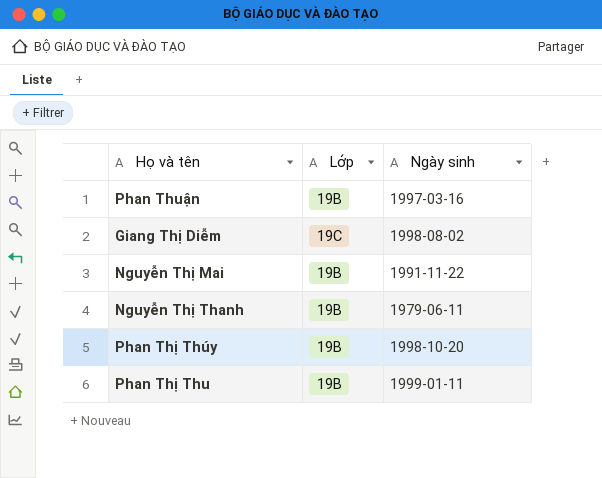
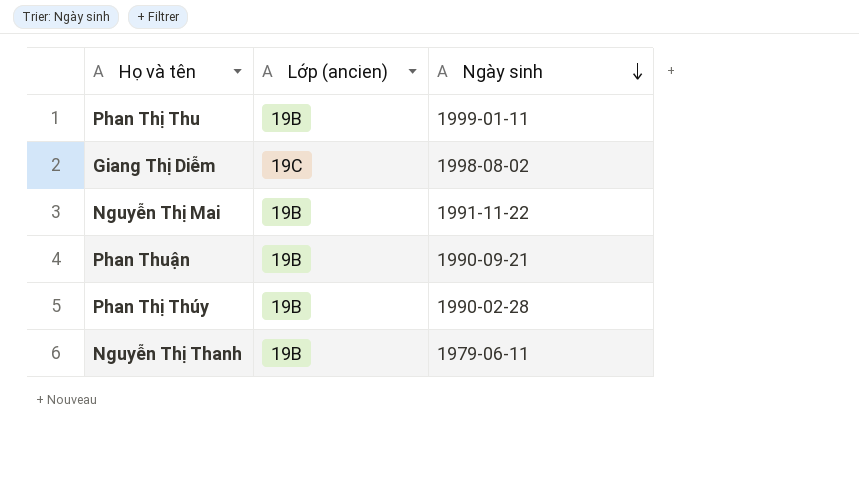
row order: none -> Ngày sinh descending
column name: Lớp -> Lớp (ancien)
Phan Thuận | Ngày sinh: 1997-03-16 -> 1990-09-21
Phan Thị Thúy | Ngày sinh: 1998-10-20 -> 1990-02-28

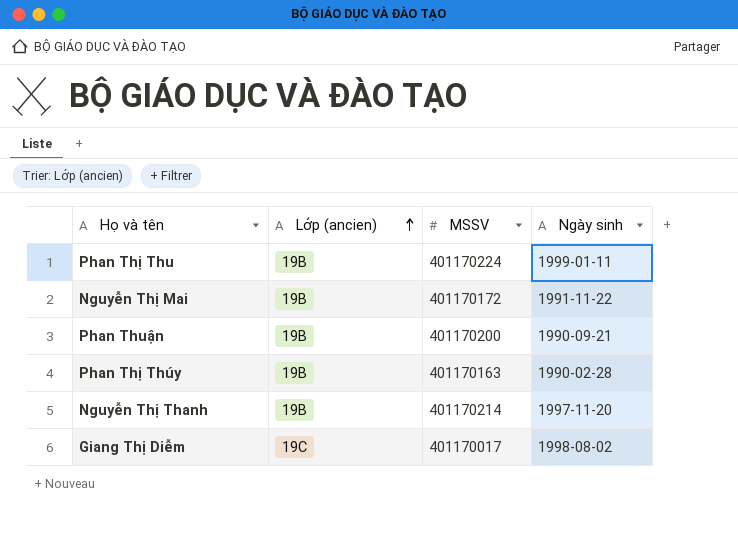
row order: Ngày sinh descending -> Lớp (ancien) ascending
column MSSV | position: none -> 3
Nguyễn Thị Thanh | Ngày sinh: 1979-06-11 -> 1997-11-20

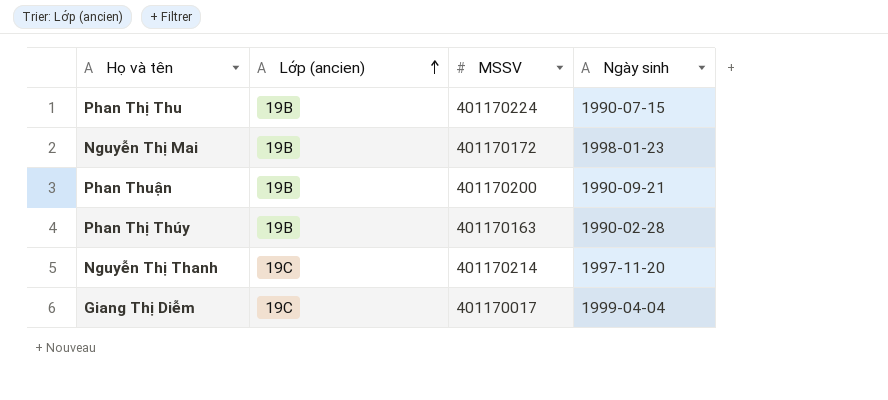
Phan Thị Thu | Ngày sinh: 1999-01-11 -> 1990-07-15
Nguyễn Thị Mai | Ngày sinh: 1991-11-22 -> 1998-01-23
Nguyễn Thị Thanh | Lớp (ancien): 19B -> 19C
Giang Thị Diễm | Ngày sinh: 1998-08-02 -> 1999-04-04

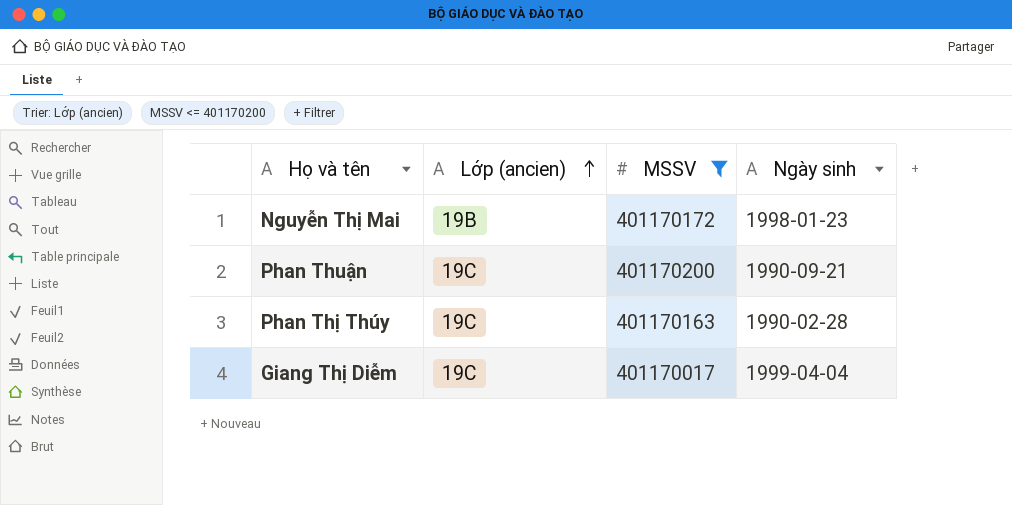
filter: none -> MSSV <= 401170200
Phan Thuận | Lớp (ancien): 19B -> 19C
Phan Thị Thúy | Lớp (ancien): 19B -> 19C

